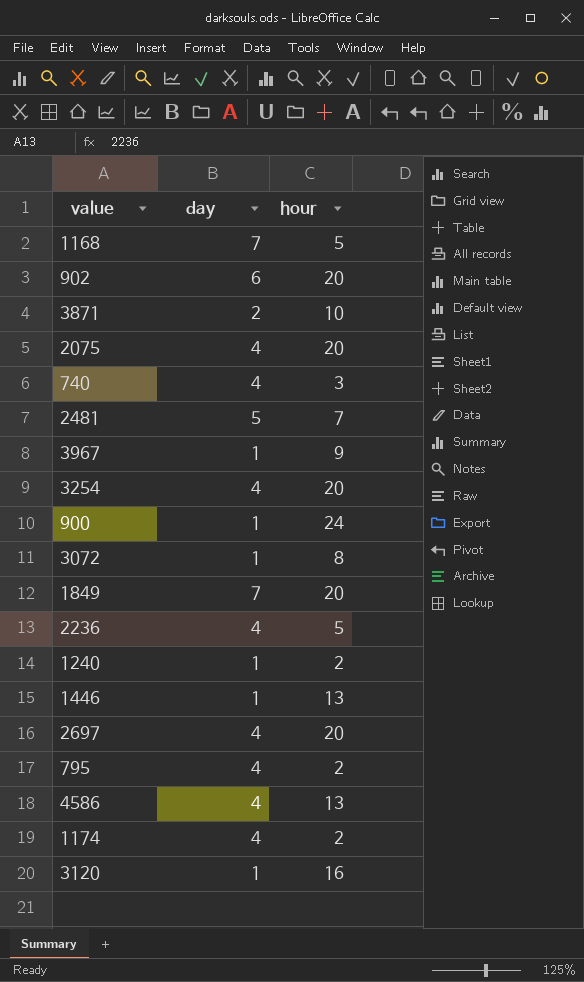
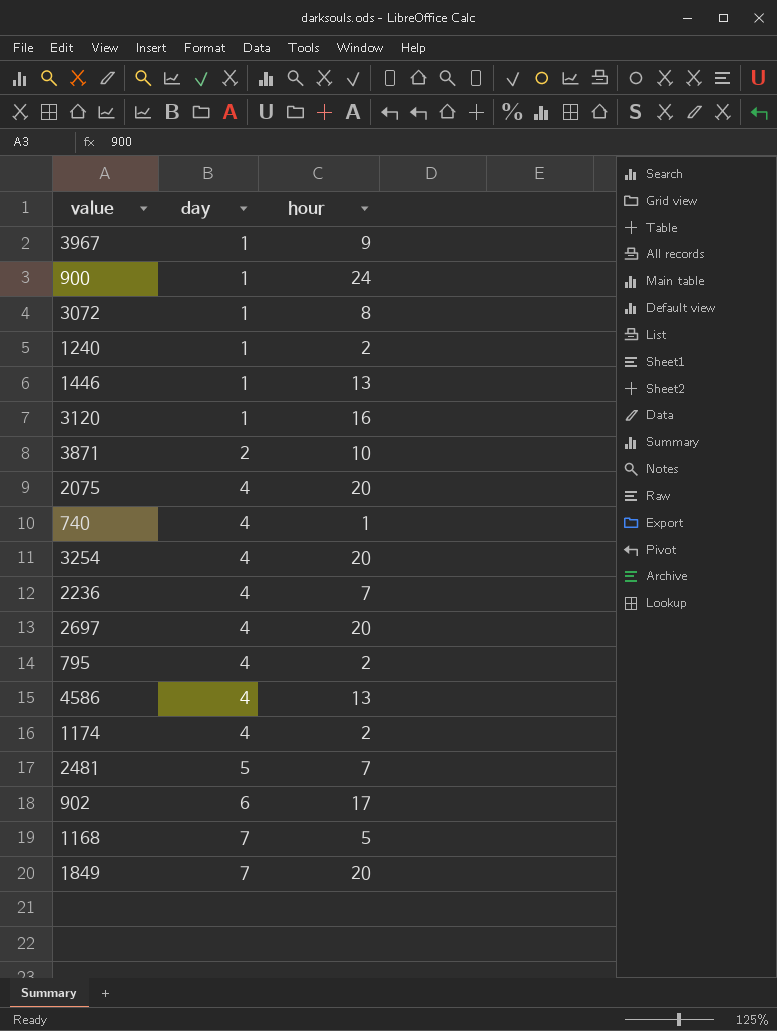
row order: none -> day ascending
740 | hour: 3 -> 1
2236 | hour: 5 -> 7
902 | hour: 20 -> 17

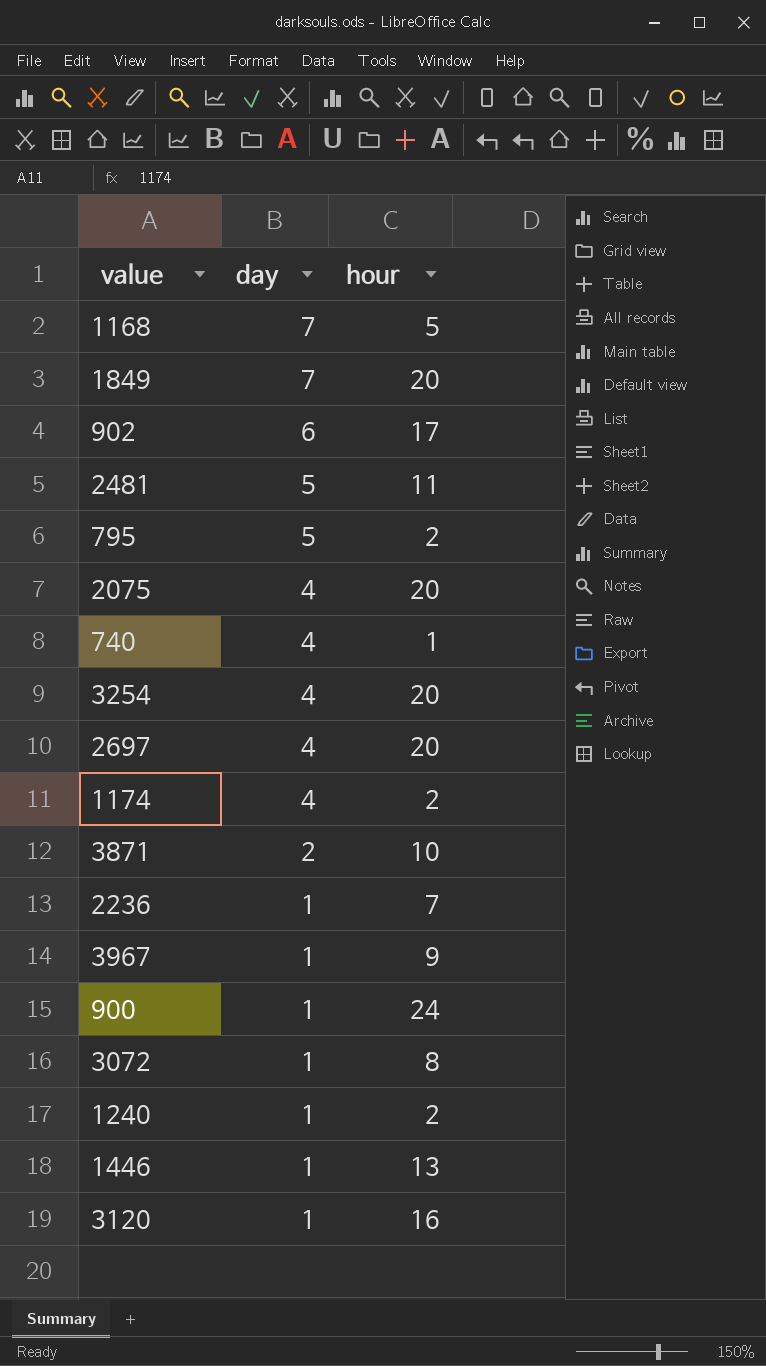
row order: day ascending -> day descending
row 4586: 4 | 13 -> none
2481 | hour: 7 -> 11
795 | day: 4 -> 5
2236 | day: 4 -> 1

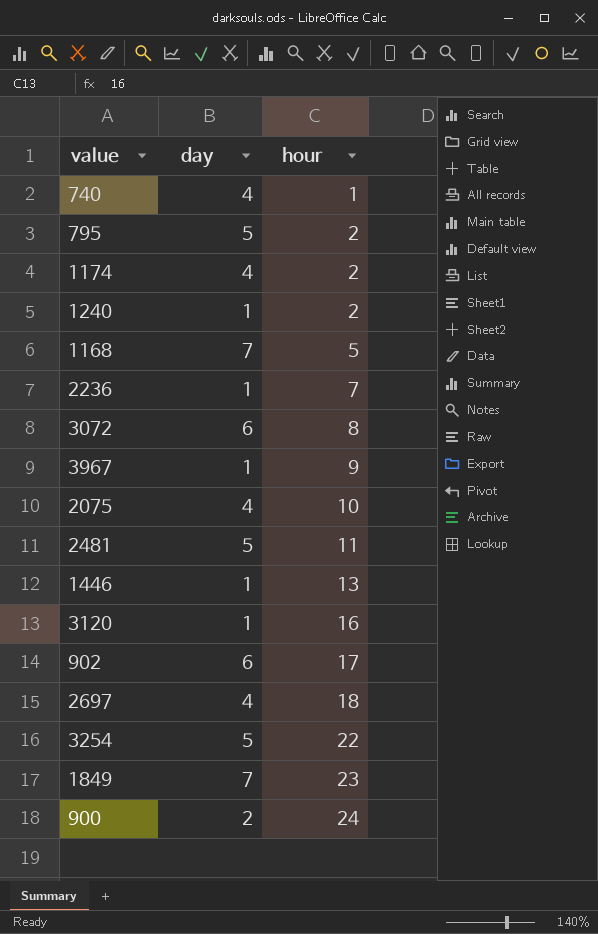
row order: day descending -> hour ascending
row 3871: 2 | 10 -> none
3072 | day: 1 -> 6
2075 | hour: 20 -> 10
2697 | hour: 20 -> 18
3254 | day: 4 -> 5
3254 | hour: 20 -> 22
1849 | hour: 20 -> 23
900 | day: 1 -> 2

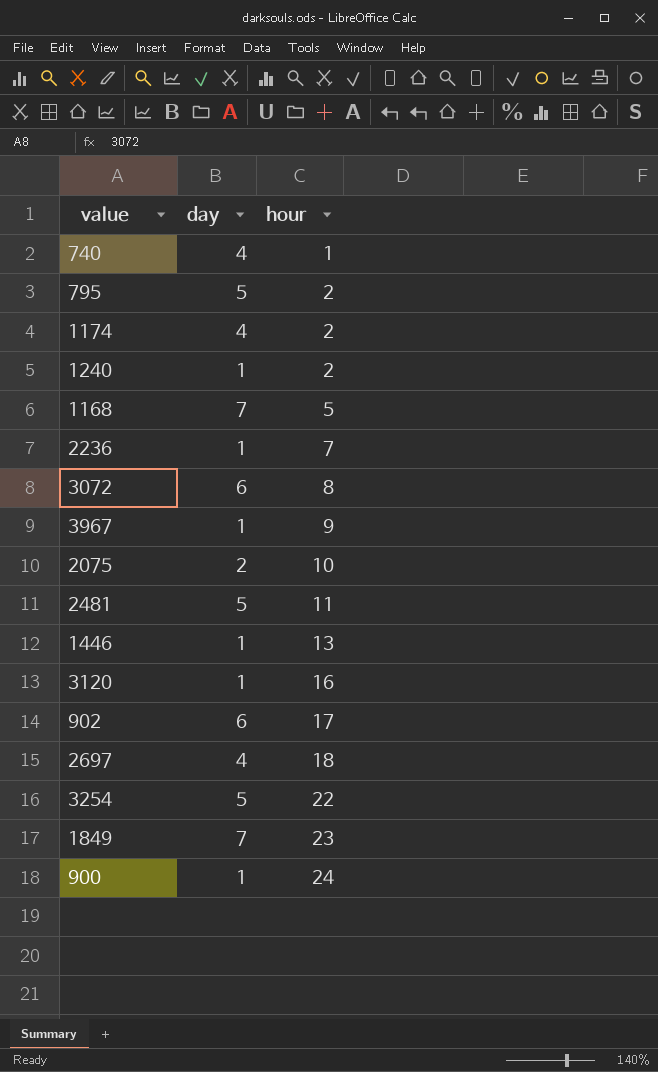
2075 | day: 4 -> 2
900 | day: 2 -> 1

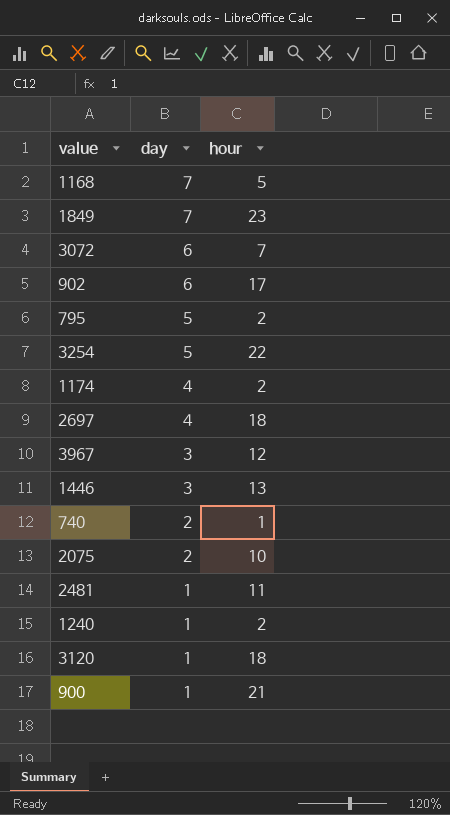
row order: hour ascending -> day descending
row 2236: 1 | 7 -> none
3072 | hour: 8 -> 7
3967 | day: 1 -> 3
3967 | hour: 9 -> 12
1446 | day: 1 -> 3
740 | day: 4 -> 2
2481 | day: 5 -> 1
3120 | hour: 16 -> 18
900 | hour: 24 -> 21

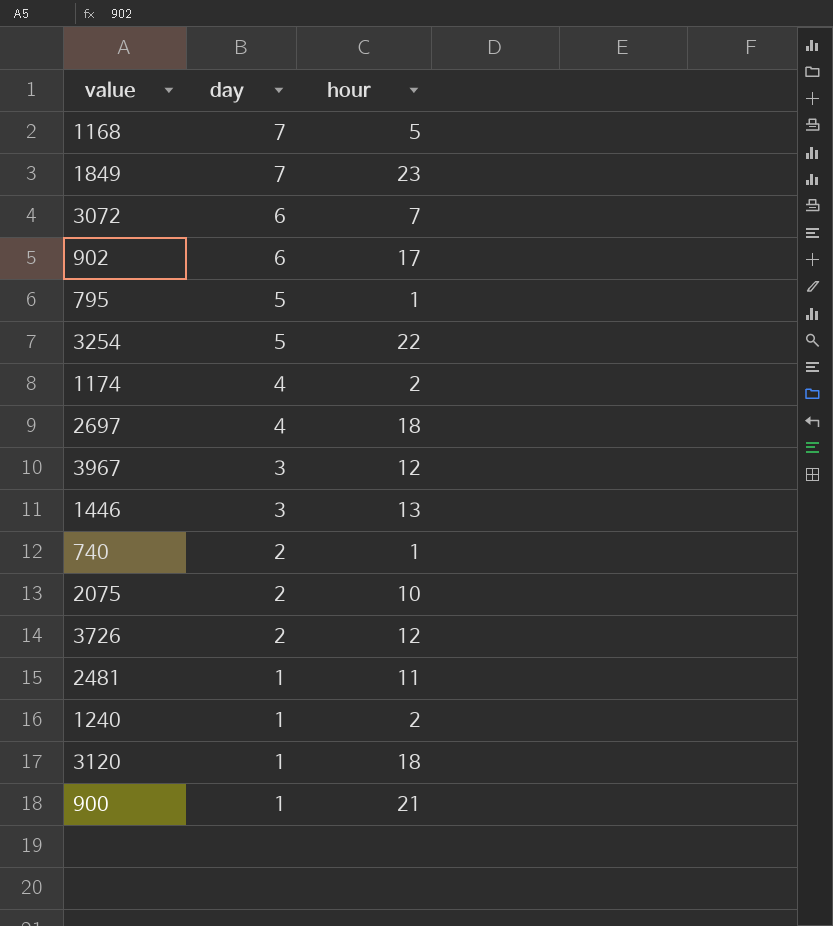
795 | hour: 2 -> 1
row 3726: none -> 2 | 12

